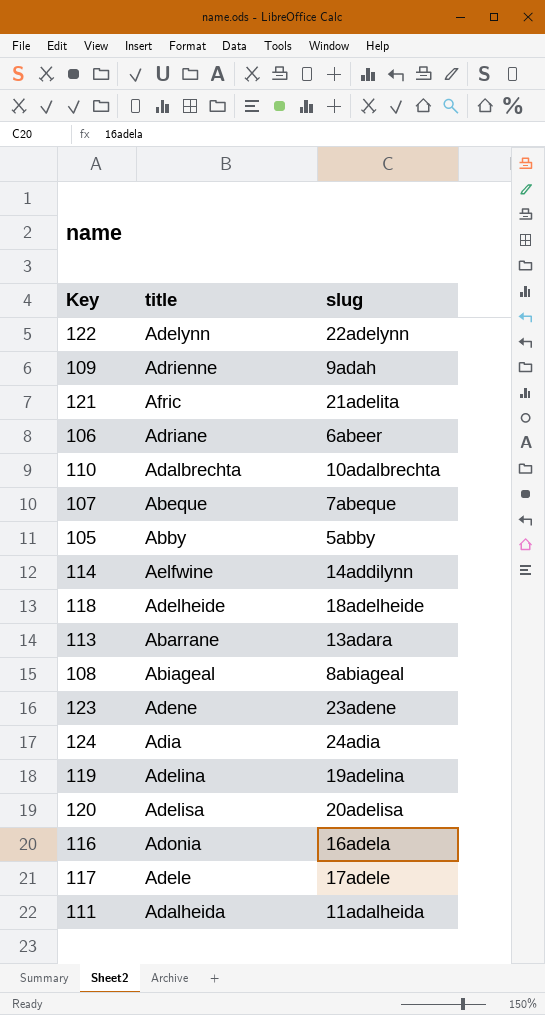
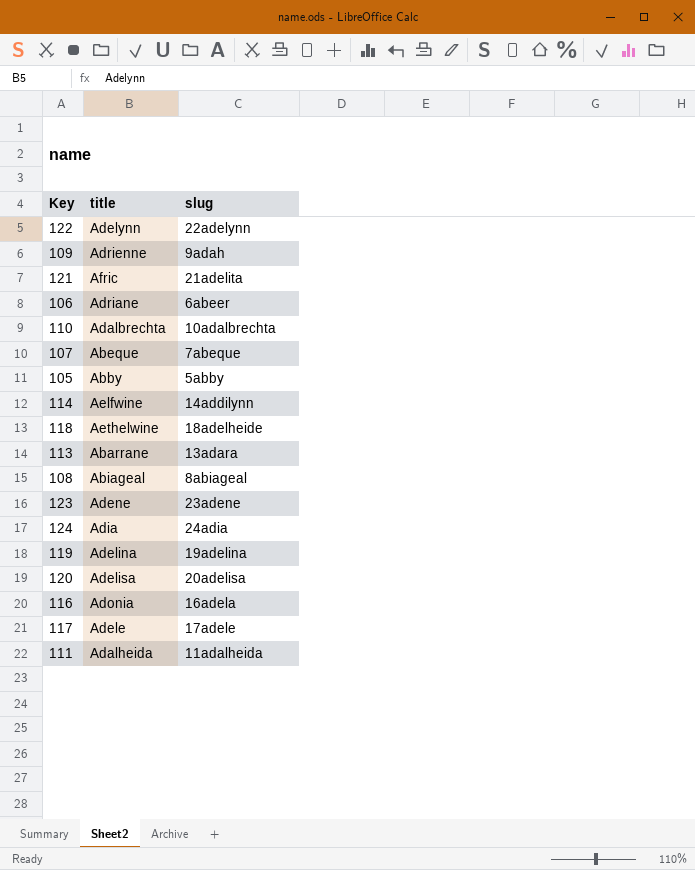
118 | title: Adelheide -> Aethelwine

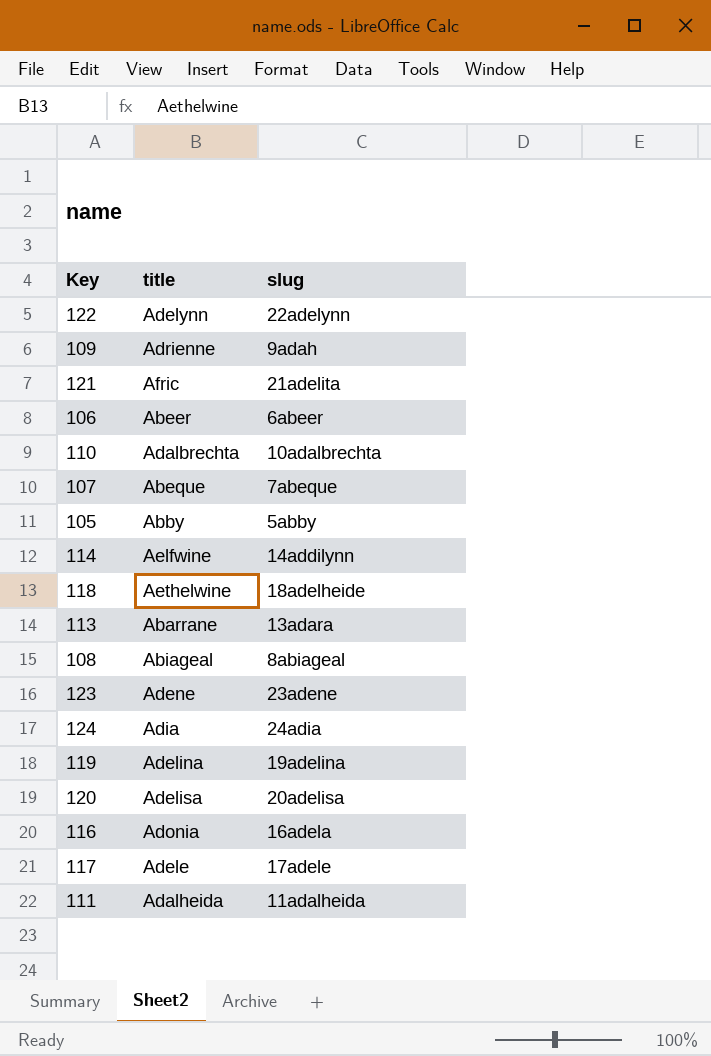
106 | title: Adriane -> Abeer

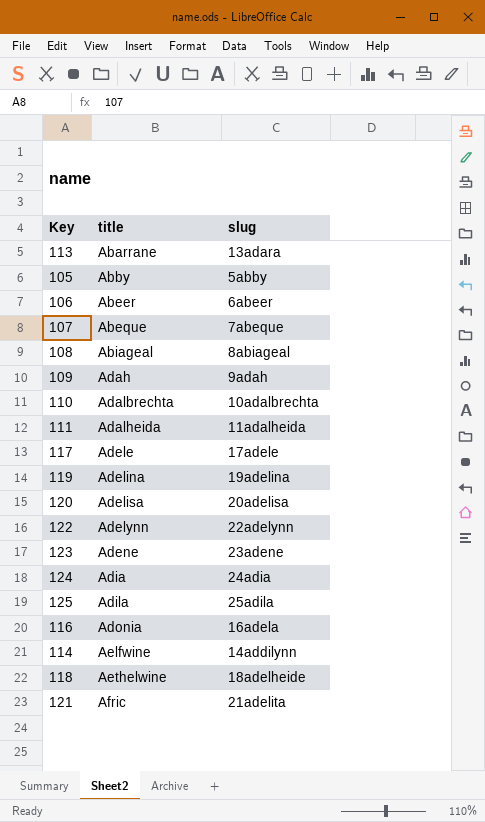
row order: none -> title ascending
109 | title: Adrienne -> Adah
row 125: none -> Adila | 25adila

